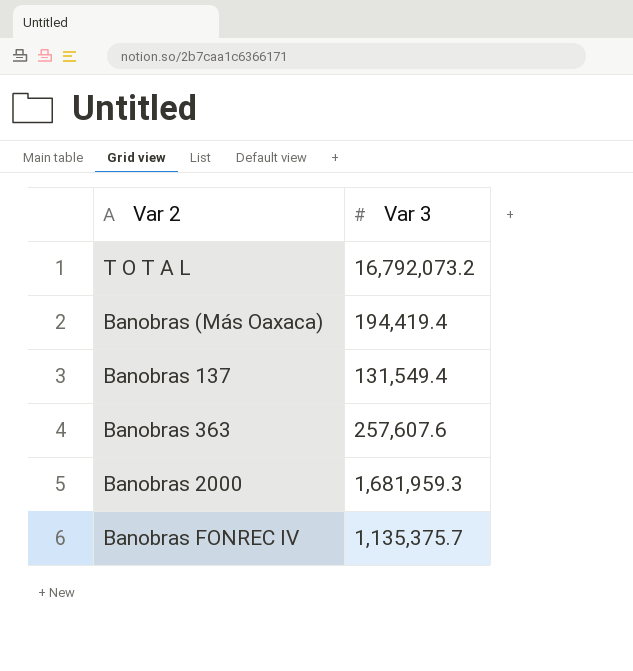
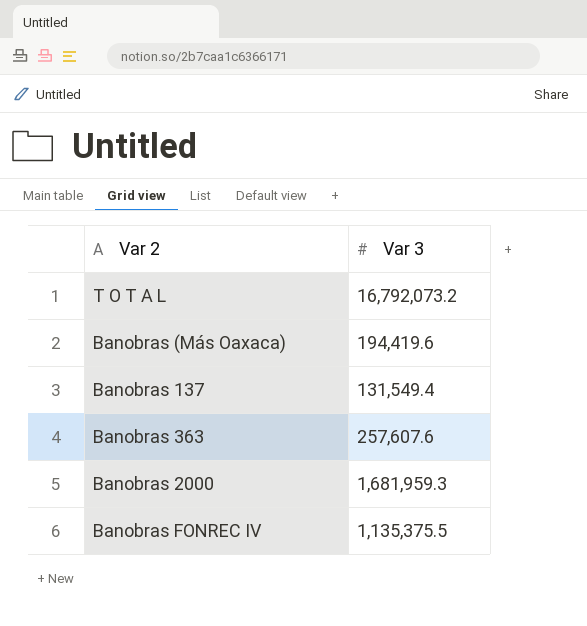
Banobras (Más Oaxaca) | Var 3: 194,419.4 -> 194,419.6
Banobras FONREC IV | Var 3: 1,135,375.7 -> 1,135,375.5

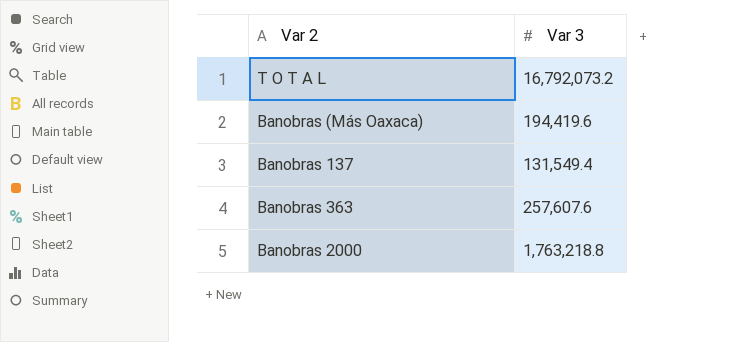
row Banobras FONREC IV: 1,135,375.5 -> none
Banobras 2000 | Var 3: 1,681,959.3 -> 1,763,218.8

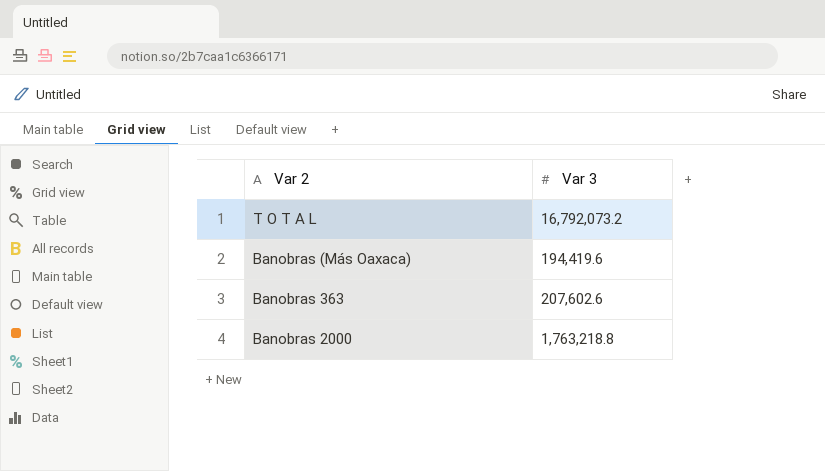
row Banobras 137: 131,549.4 -> none
Banobras 363 | Var 3: 257,607.6 -> 207,602.6

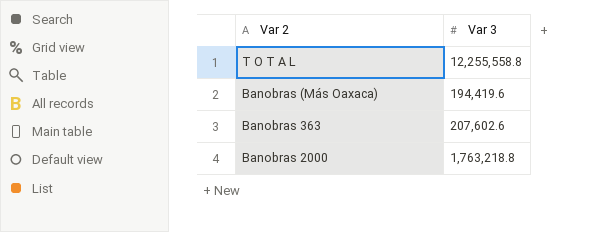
T O T A L | Var 3: 16,792,073.2 -> 12,255,558.8

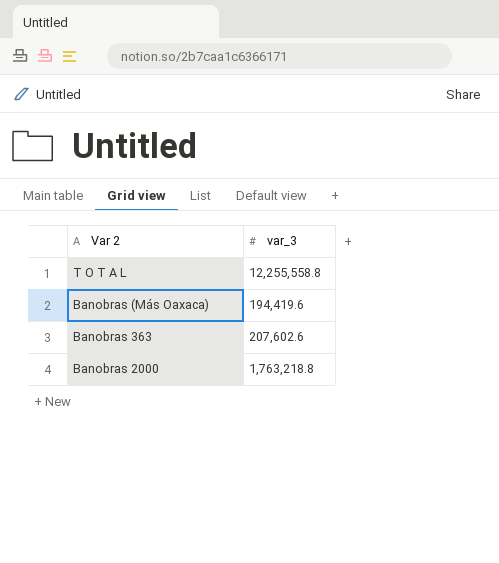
column name: Var 3 -> var_3

